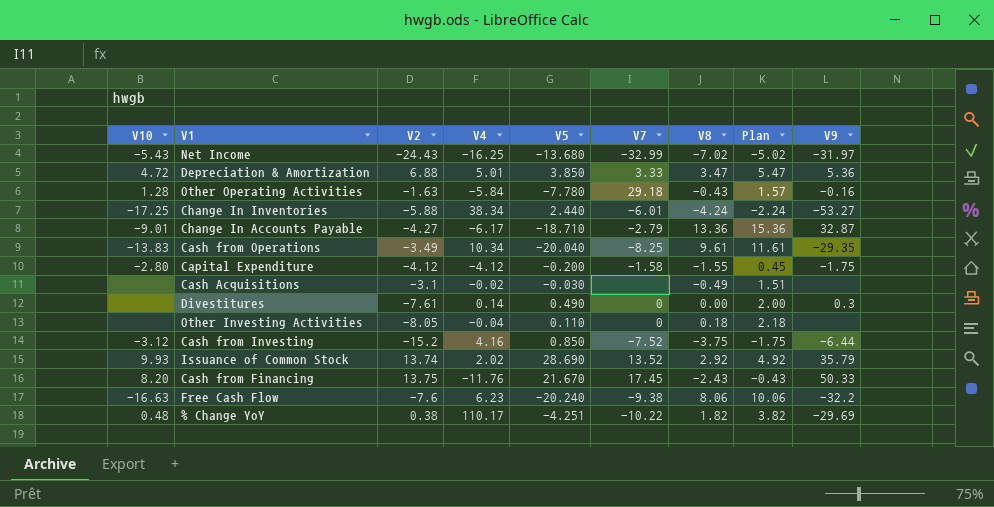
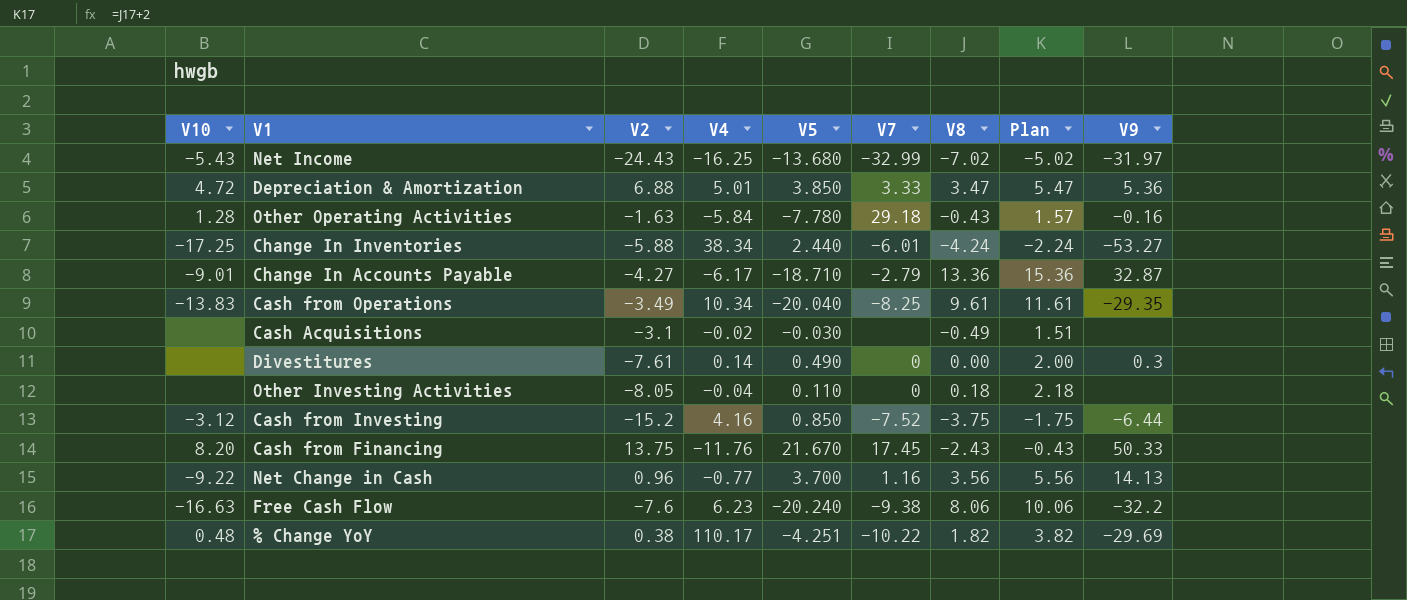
row Capital Expenditure: -2.80 | -4.12 | -4.12 | -0.200 | -1.58 | -1.55 | 0.45 | -1.75 -> none
row Issuance of Common Stock: 9.93 | 13.74 | 2.02 | 28.690 | 13.52 | 2.92 | 4.92 | 35.79 -> none
row Net Change in Cash: none -> -9.22 | 0.96 | -0.77 | 3.700 | 1.16 | 3.56 | 5.56 | 14.13

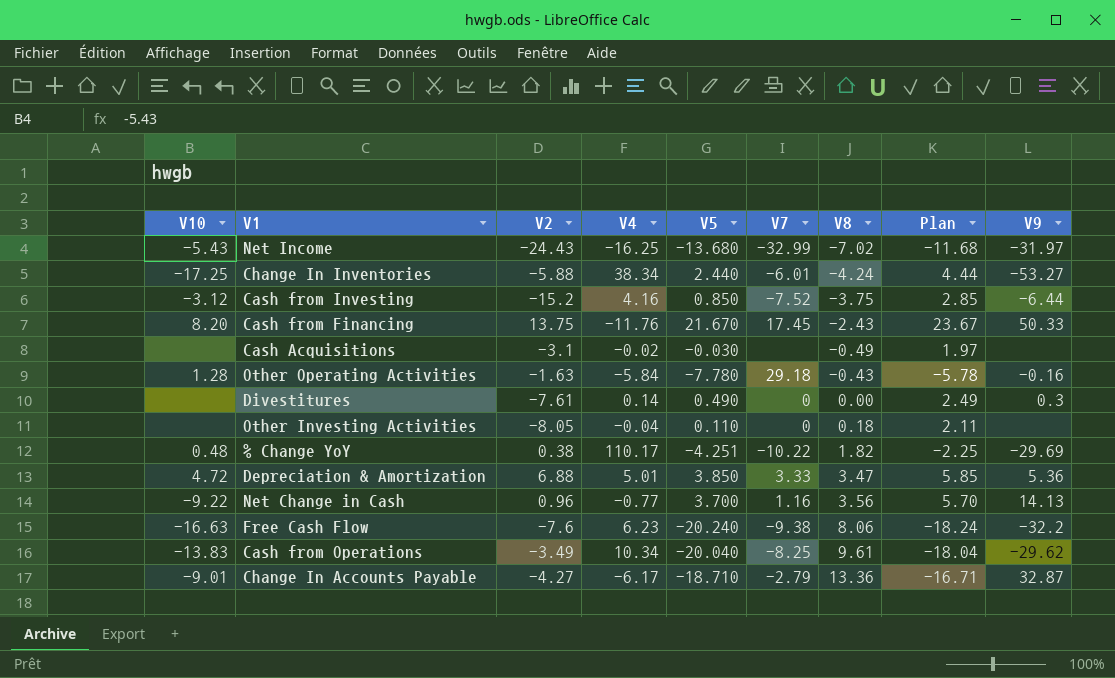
row order: none -> V8 ascending
column Plan | formula: [V8] + 2 -> [V5] + 2
Cash from Operations | V9: -29.35 -> -29.62

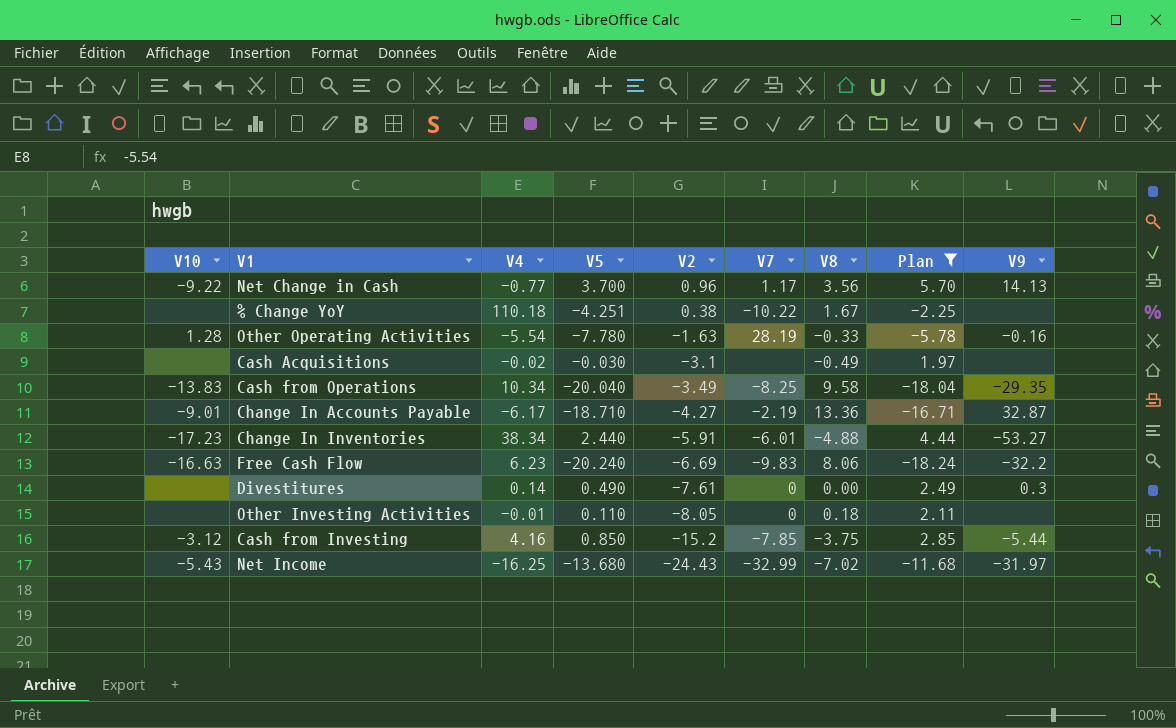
filter: none -> Plan <= 5.70
row order: V8 ascending -> V2 descending
column V2 | position: 3 -> 5
Net Change in Cash | V7: 1.16 -> 1.17
% Change YoY | V10: 0.48 -> none
% Change YoY | V4: 110.17 -> 110.18
% Change YoY | V8: 1.82 -> 1.67
% Change YoY | V9: -29.69 -> none
Other Operating Activities | V4: -5.84 -> -5.54
Other Operating Activities | V7: 29.18 -> 28.19
Other Operating Activities | V8: -0.43 -> -0.33
Cash from Operations | V8: 9.61 -> 9.58
Cash from Operations | V9: -29.62 -> -29.35
Change In Accounts Payable | V7: -2.79 -> -2.19
Change In Inventories | V10: -17.25 -> -17.23
Change In Inventories | V2: -5.88 -> -5.91
Change In Inventories | V8: -4.24 -> -4.88
Free Cash Flow | V2: -7.6 -> -6.69
Free Cash Flow | V7: -9.38 -> -9.83
Other Investing Activities | V4: -0.04 -> -0.01
Cash from Investing | V7: -7.52 -> -7.85
Cash from Investing | V9: -6.44 -> -5.44

